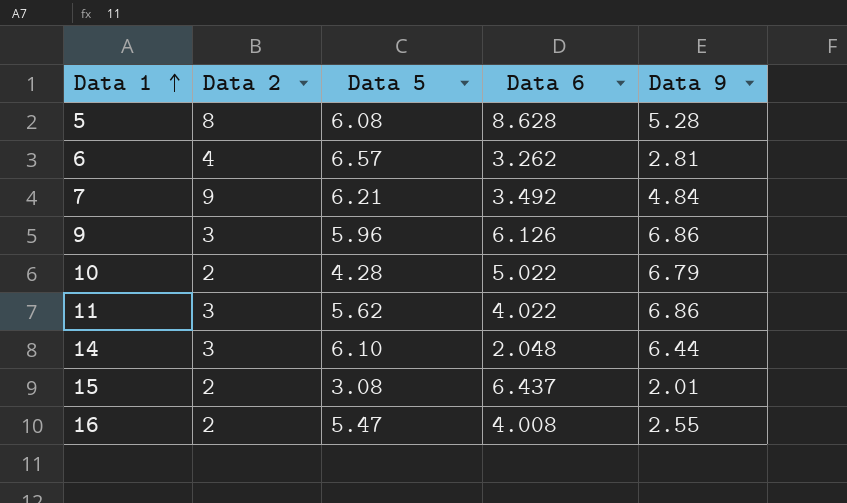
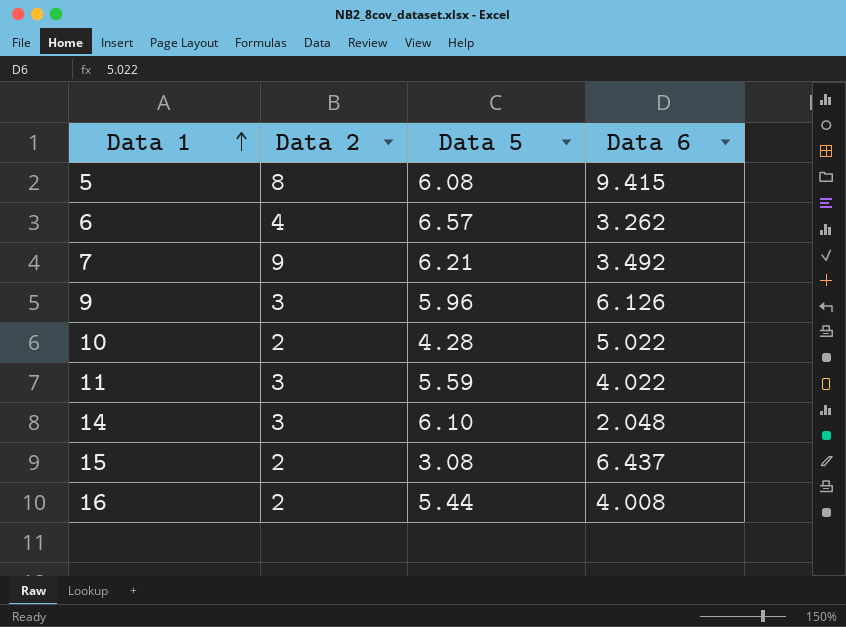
column Data 9 | position: 5 -> none
5 | Data 6: 8.628 -> 9.415
11 | Data 5: 5.62 -> 5.59
16 | Data 5: 5.47 -> 5.44

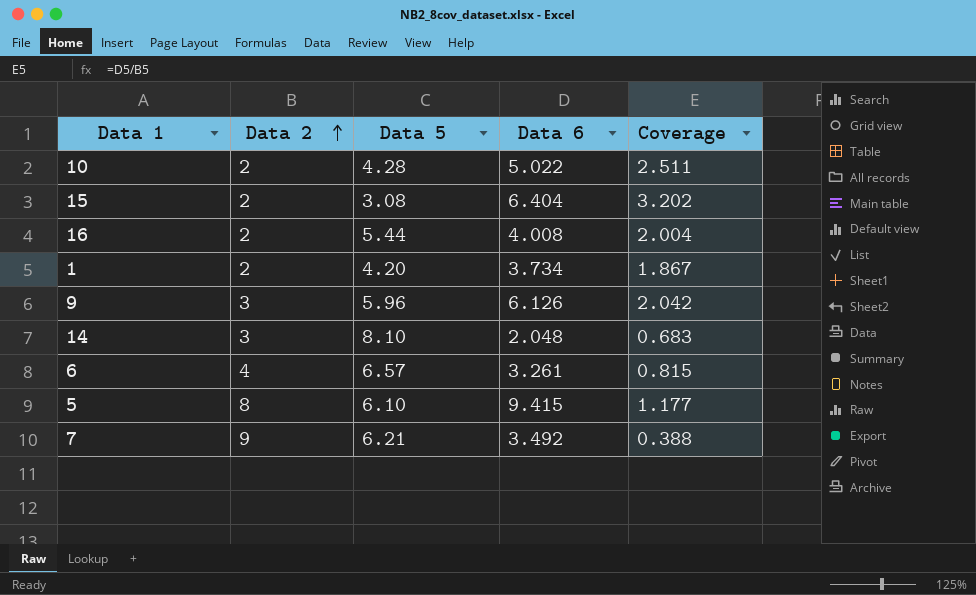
row order: Data 1 ascending -> Data 2 ascending
column Coverage | formula: none -> [Data 6] / [Data 2]
row 11: 3 | 5.59 | 4.022 -> none
15 | Data 6: 6.437 -> 6.404
row 1: none -> 2 | 4.20 | 3.734 | 1.867
14 | Data 5: 6.10 -> 8.10
6 | Data 6: 3.262 -> 3.261
5 | Data 5: 6.08 -> 6.10

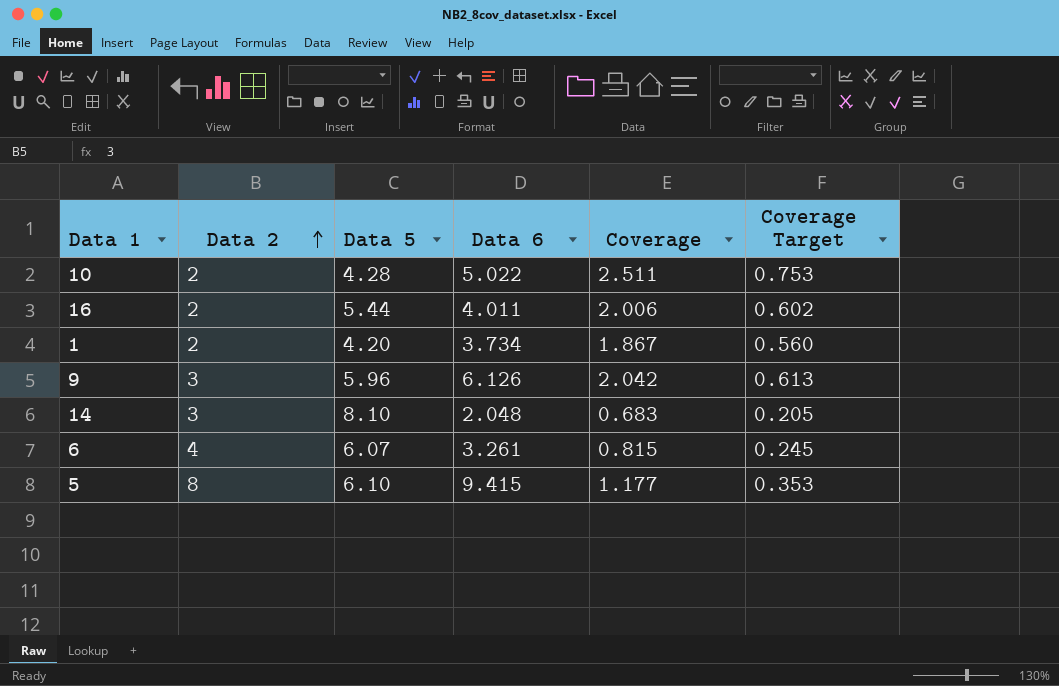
column Coverage Target | formula: none -> [Coverage] * 0.3
row 15: 2 | 3.08 | 6.404 | 3.202 -> none
row 7: 9 | 6.21 | 3.492 | 0.388 -> none
16 | Data 6: 4.008 -> 4.011
16 | Coverage: 2.004 -> 2.006
6 | Data 5: 6.57 -> 6.07

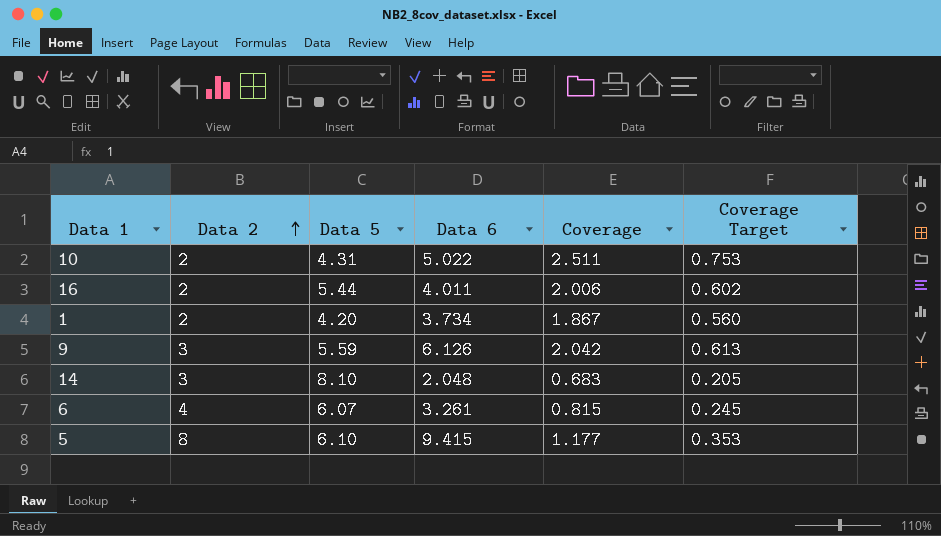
10 | Data 5: 4.28 -> 4.31
9 | Data 5: 5.96 -> 5.59

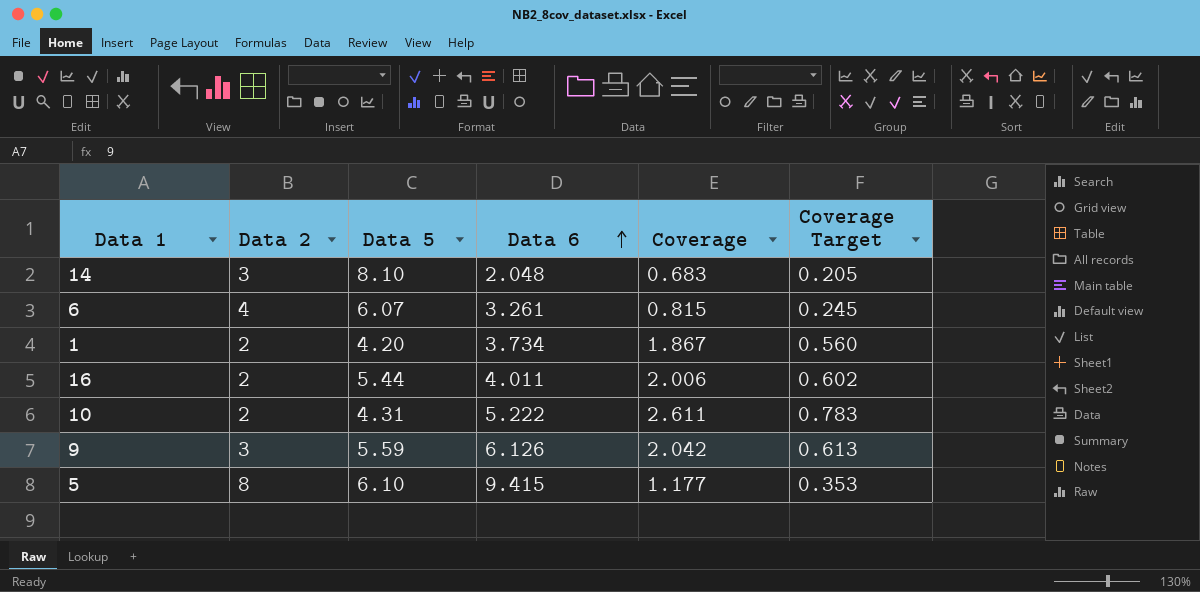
row order: Data 2 ascending -> Data 6 ascending
10 | Data 6: 5.022 -> 5.222
10 | Coverage: 2.511 -> 2.611
10 | Coverage Target: 0.753 -> 0.783

